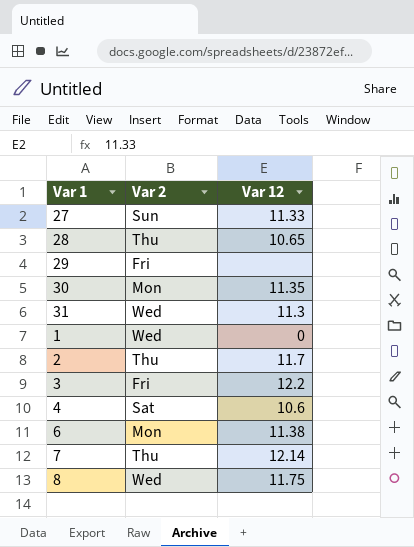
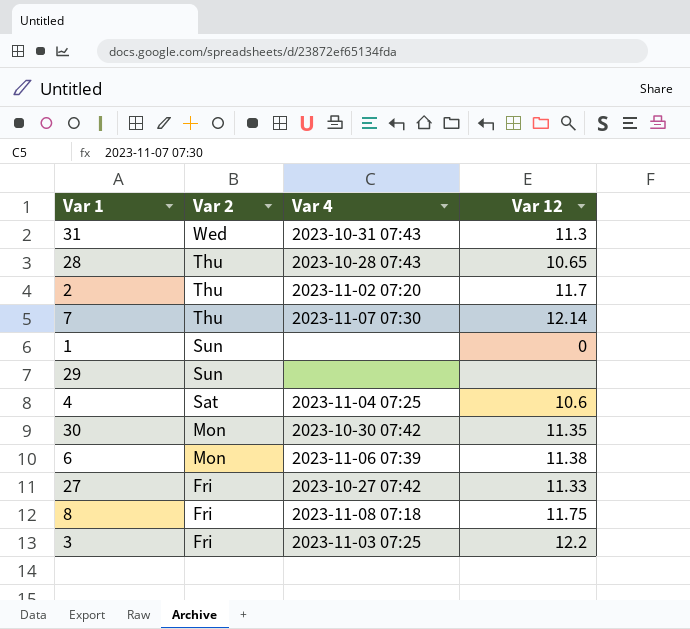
row order: none -> Var 2 descending
column Var 4 | position: none -> 3
1 | Var 2: Wed -> Sun
29 | Var 2: Fri -> Sun
27 | Var 2: Sun -> Fri
8 | Var 2: Wed -> Fri

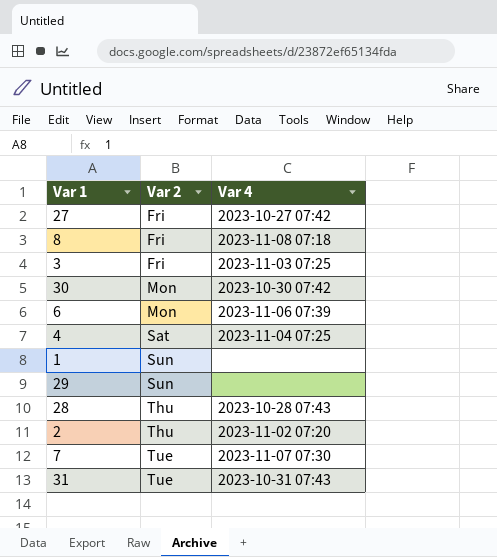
row order: Var 2 descending -> Var 2 ascending
column Var 12 | position: 4 -> none
7 | Var 2: Thu -> Tue
31 | Var 2: Wed -> Tue

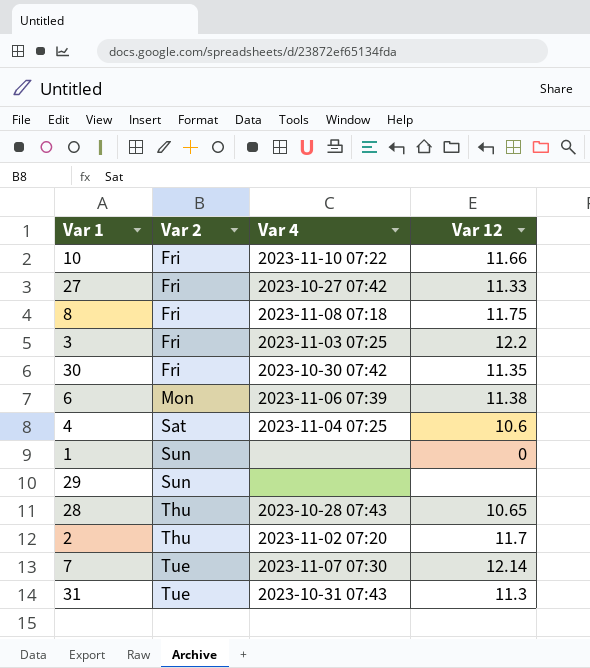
column Var 12 | position: none -> 4
row 10: none -> Fri | 2023-11-10 07:22 | 11.66
30 | Var 2: Mon -> Fri

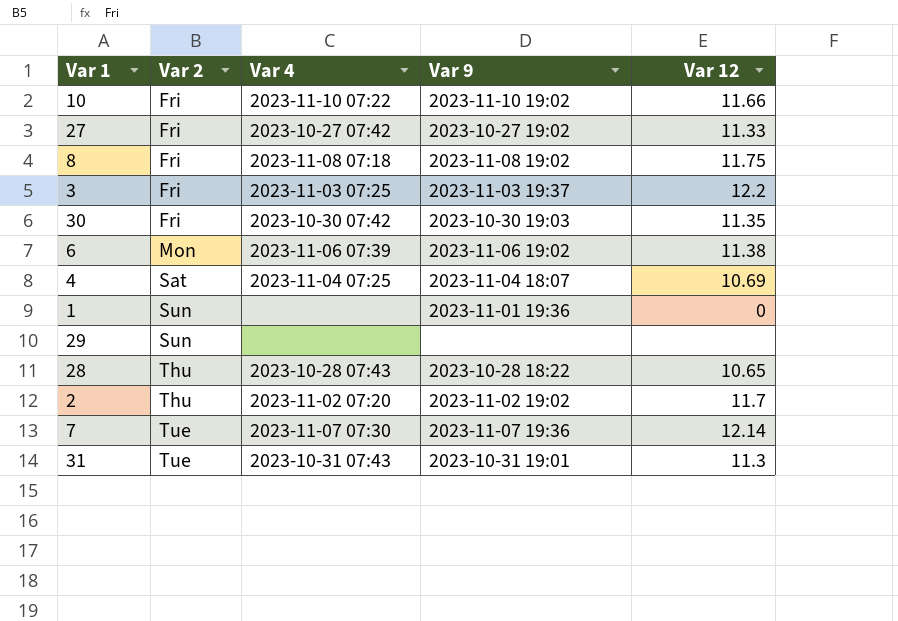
column Var 9 | position: none -> 4
4 | Var 12: 10.6 -> 10.69

